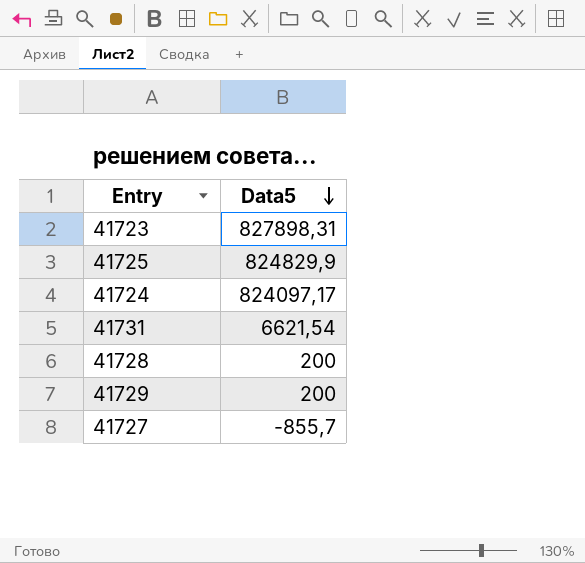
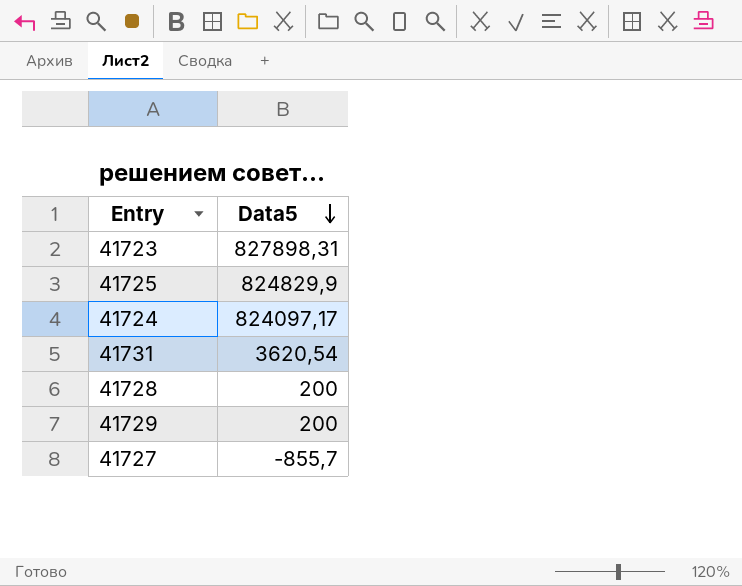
41731 | Data5: 6621,54 -> 3620,54

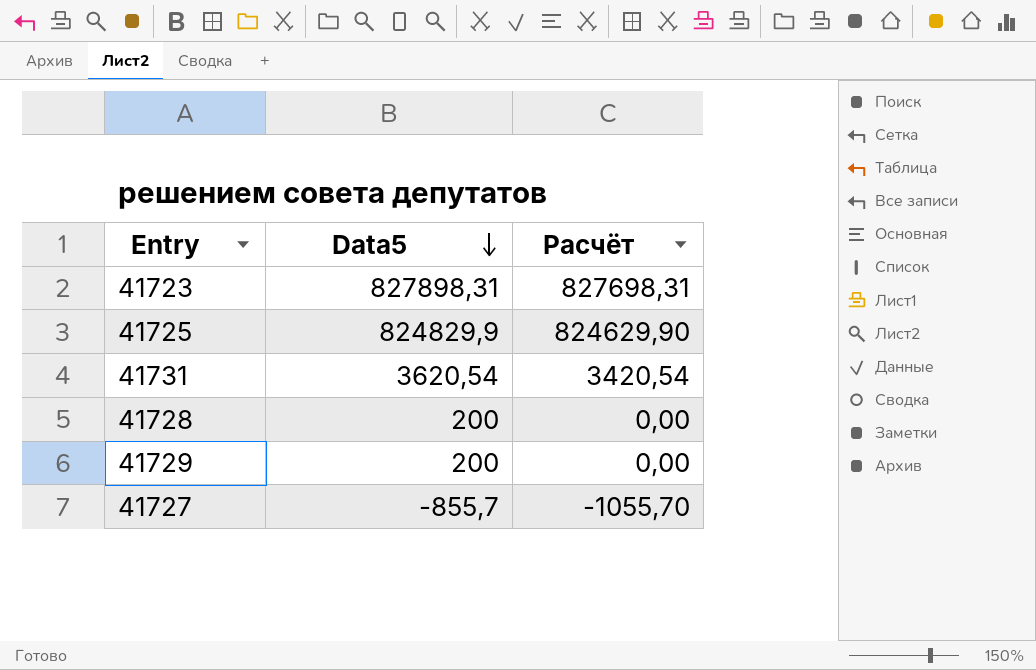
column Расчёт | formula: none -> [Data5] - 200
row 41724: 824097,17 -> none

